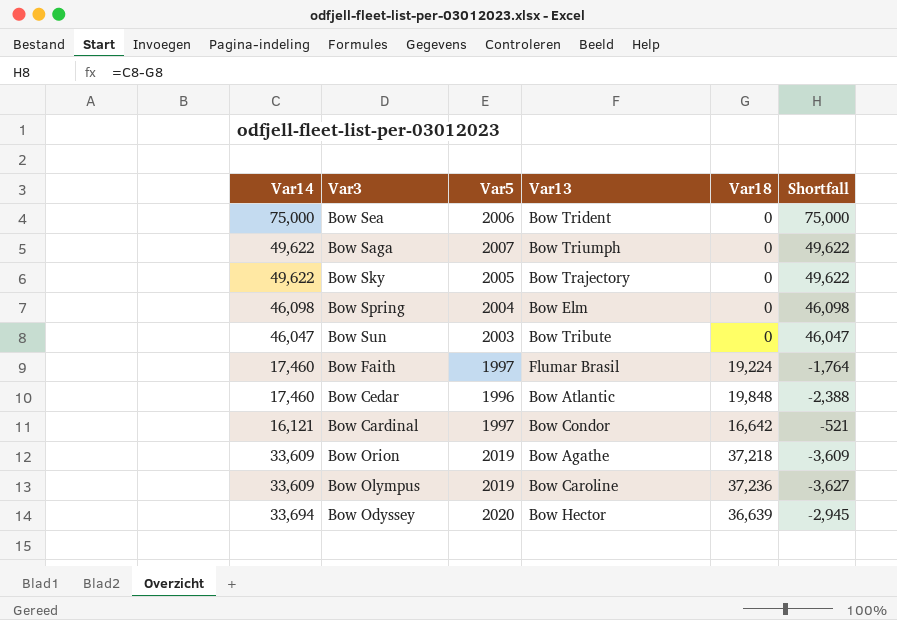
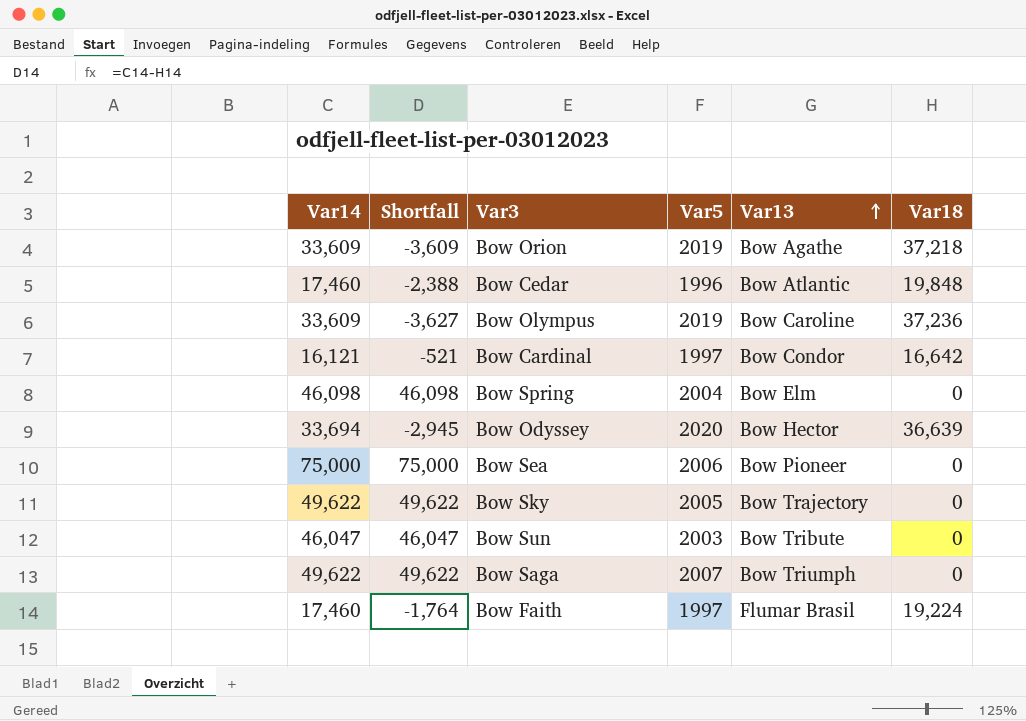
row order: none -> Var13 ascending
column Shortfall | position: 6 -> 2
Bow Sea | Var13: Bow Trident -> Bow Pioneer

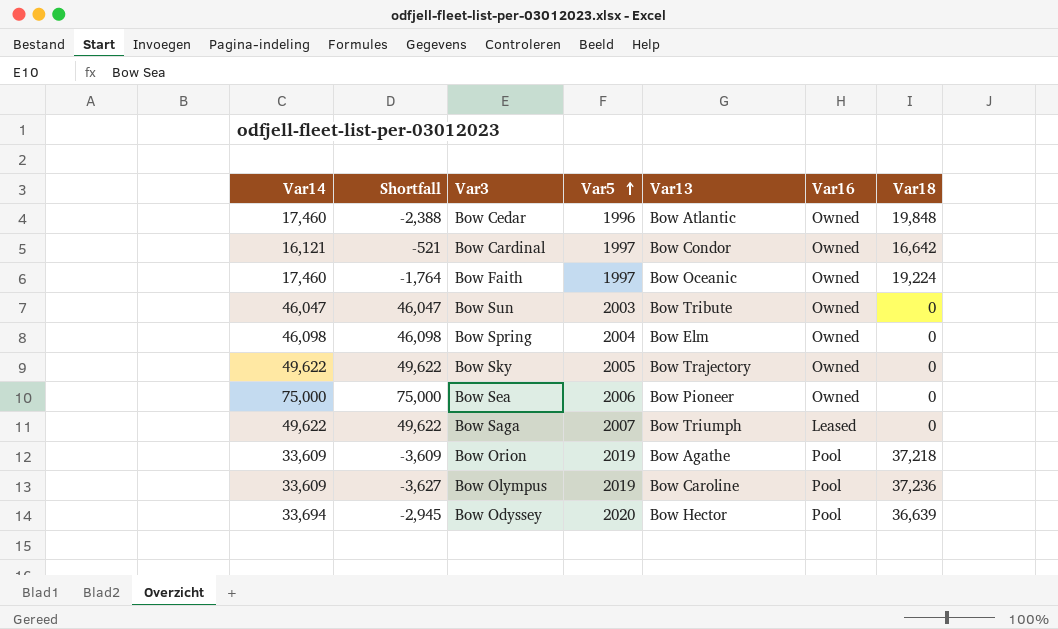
row order: Var13 ascending -> Var5 ascending
column Var16 | position: none -> 6
Bow Faith | Var13: Flumar Brasil -> Bow Oceanic

